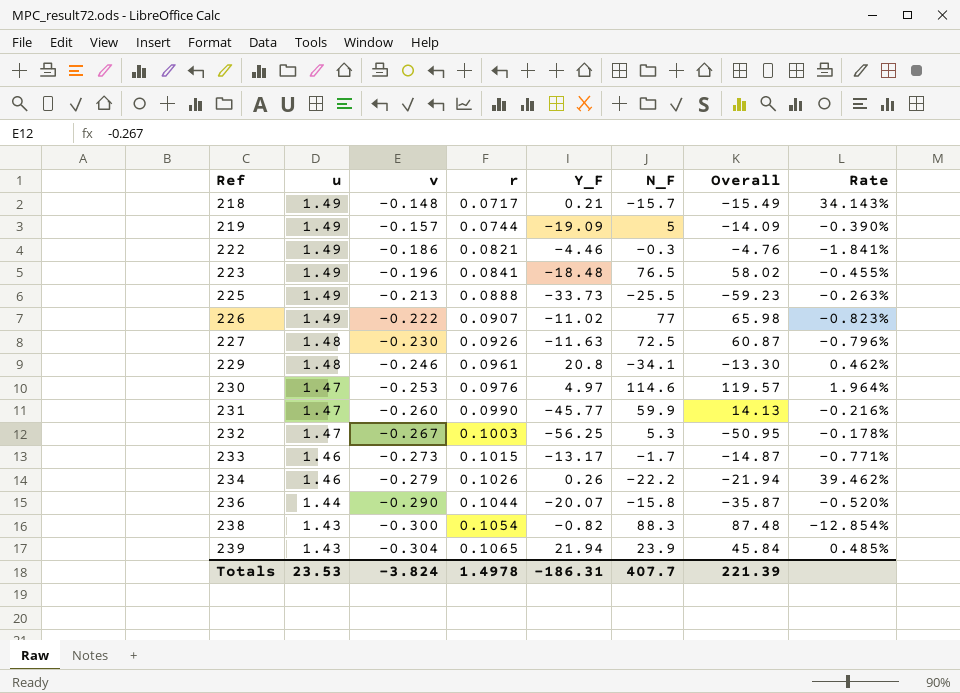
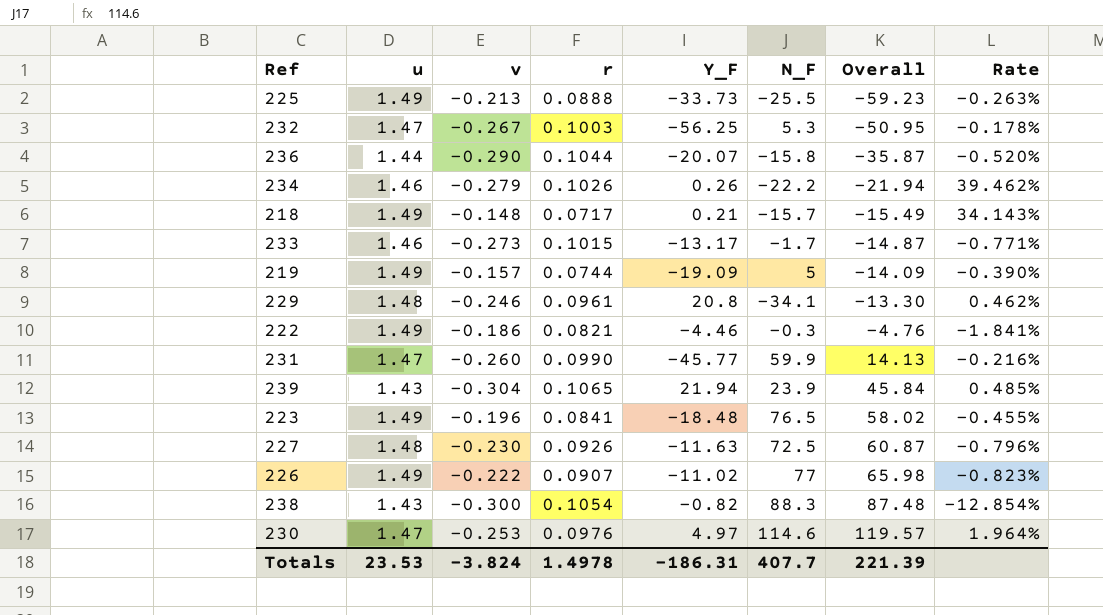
row order: Ref ascending -> Overall ascending

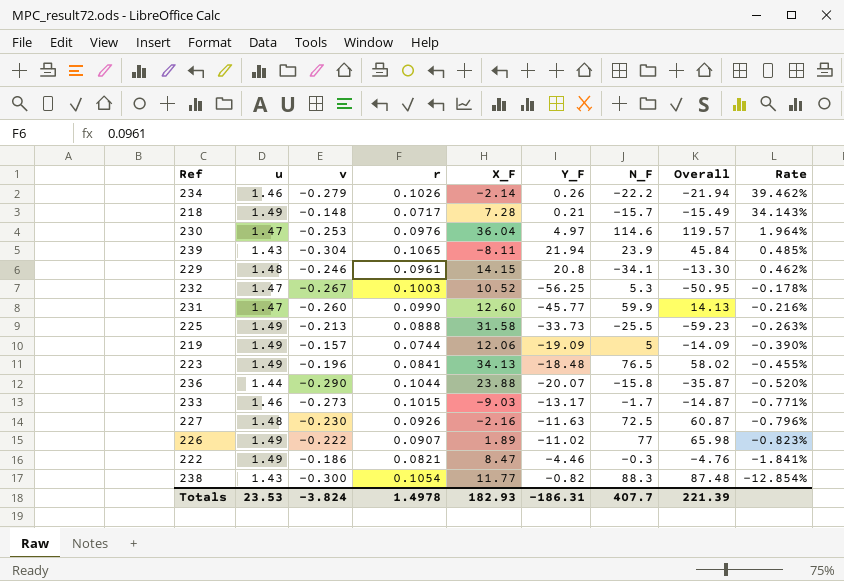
row order: Overall ascending -> Rate descending
column X_F | position: none -> 5

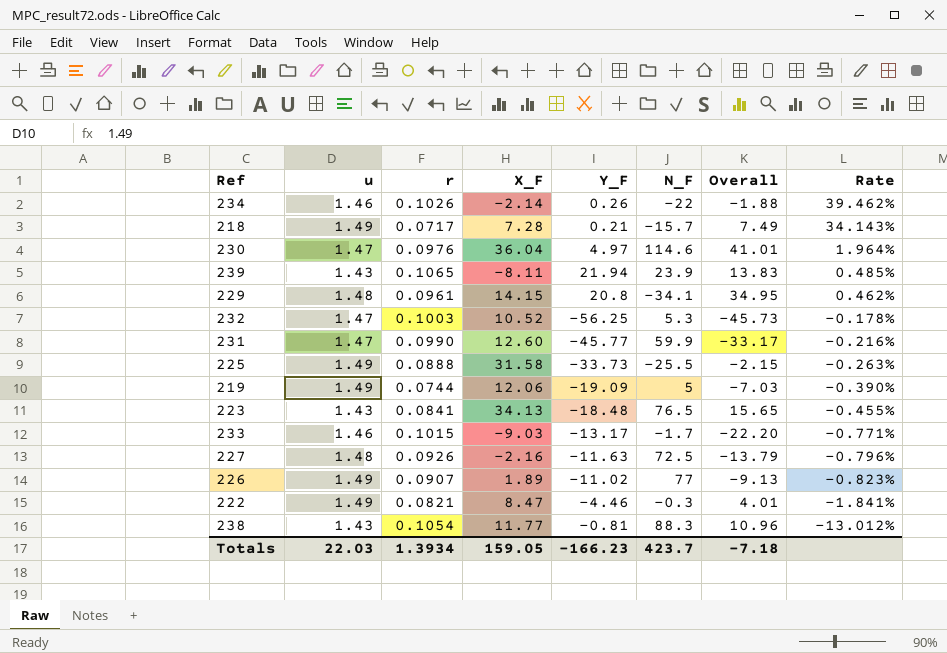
column v | position: 3 -> none
column Overall | formula: [Y_F] + [N_F] -> [X_F] + [Y_F]
row 236: 1.44 | -0.290 | 0.1044 | 23.88 | -20.07 | -15.8 | -35.87 | -0.520% -> none
234 | N_F: -22.2 -> -22
223 | u: 1.49 -> 1.43
238 | Y_F: -0.82 -> -0.81
238 | Rate: -12.854% -> -13.012%
Totals | u: 23.53 -> 22.03
Totals | r: 1.4978 -> 1.3934
Totals | X_F: 182.93 -> 159.05
Totals | Y_F: -186.31 -> -166.23
Totals | N_F: 407.7 -> 423.7
Totals | Overall: 221.39 -> -7.18

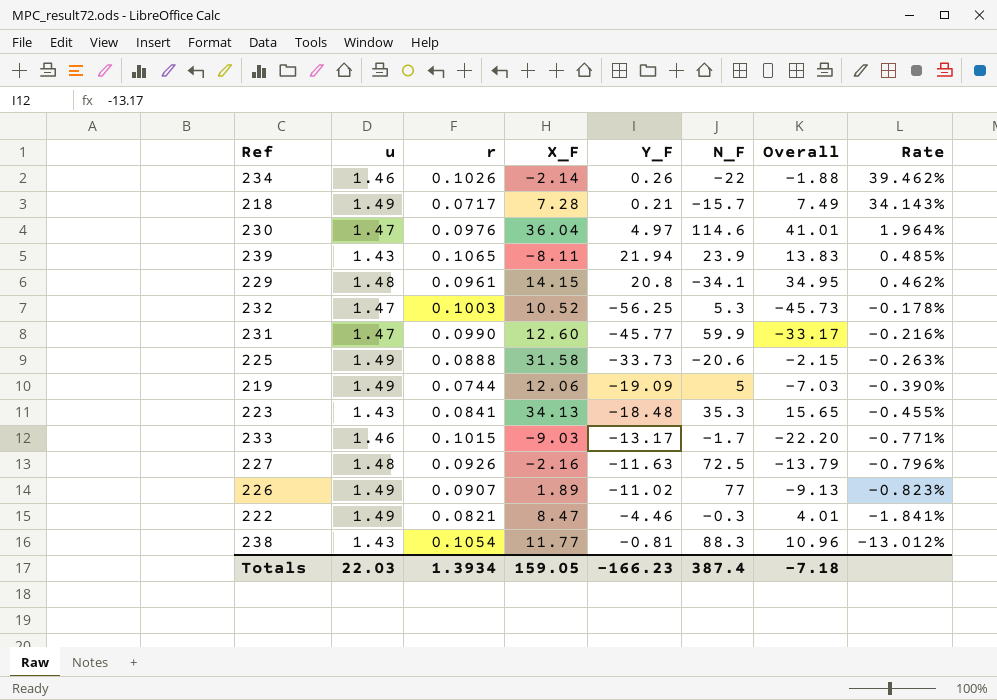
225 | N_F: -25.5 -> -20.6
223 | N_F: 76.5 -> 35.3
Totals | N_F: 423.7 -> 387.4

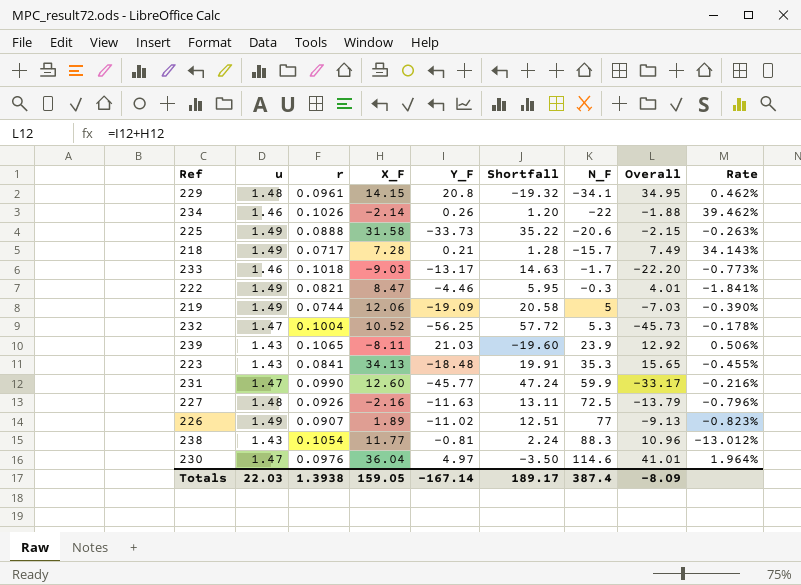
row order: Rate descending -> N_F ascending
column Shortfall | formula: none -> [u] - [Y_F]
233 | r: 0.1015 -> 0.1018
233 | Rate: -0.771% -> -0.773%
232 | r: 0.1003 -> 0.1004
239 | Y_F: 21.94 -> 21.03
239 | Overall: 13.83 -> 12.92
239 | Rate: 0.485% -> 0.506%
Totals | r: 1.3934 -> 1.3938
Totals | Y_F: -166.23 -> -167.14
Totals | Overall: -7.18 -> -8.09

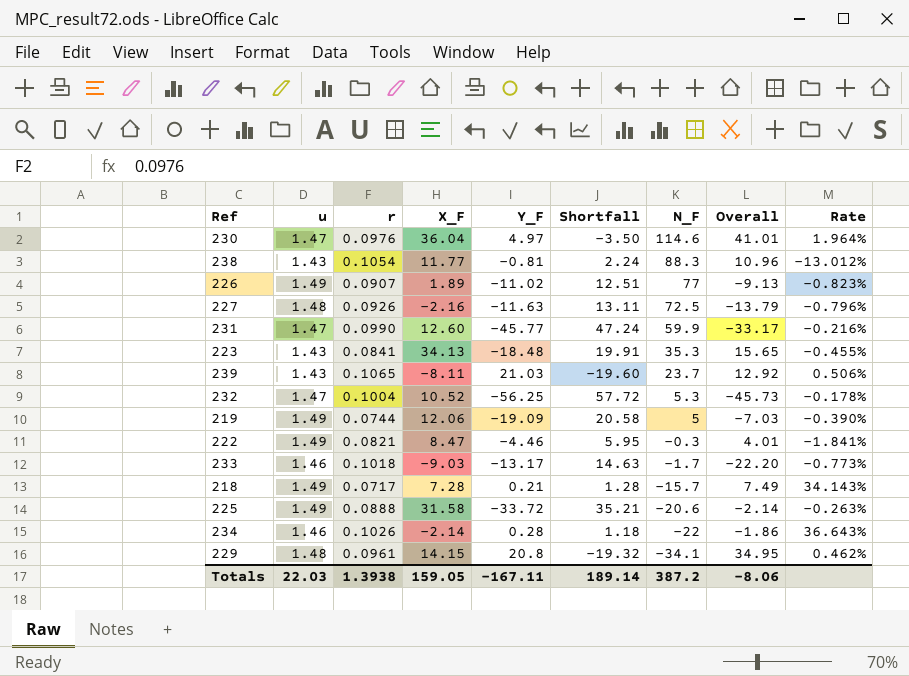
row order: N_F ascending -> N_F descending
239 | N_F: 23.9 -> 23.7
225 | Y_F: -33.73 -> -33.72
225 | Shortfall: 35.22 -> 35.21
225 | Overall: -2.15 -> -2.14
234 | Y_F: 0.26 -> 0.28
234 | Shortfall: 1.20 -> 1.18
234 | Overall: -1.88 -> -1.86
234 | Rate: 39.462% -> 36.643%
Totals | Y_F: -167.14 -> -167.11
Totals | Shortfall: 189.17 -> 189.14
Totals | N_F: 387.4 -> 387.2
Totals | Overall: -8.09 -> -8.06

